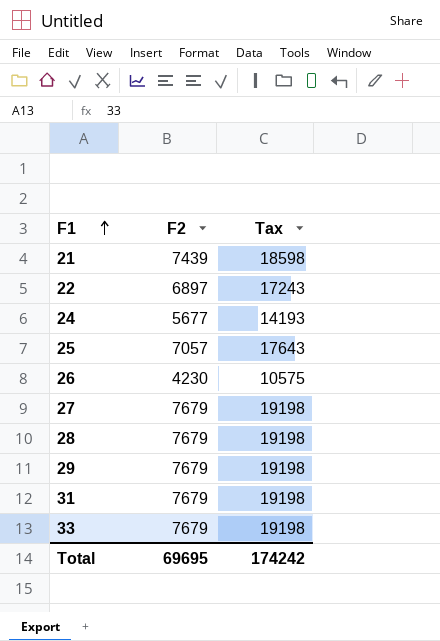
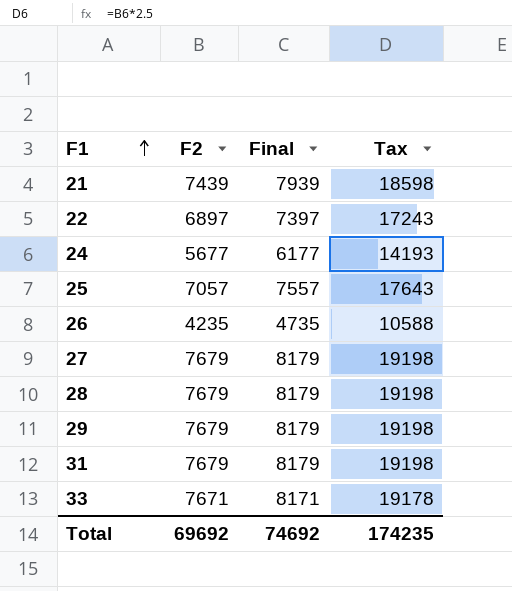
column Final | formula: none -> [F2] + 500
26 | F2: 4230 -> 4235
26 | Tax: 10575 -> 10588
33 | F2: 7679 -> 7671
33 | Tax: 19198 -> 19178
Total | F2: 69695 -> 69692
Total | Tax: 174242 -> 174235

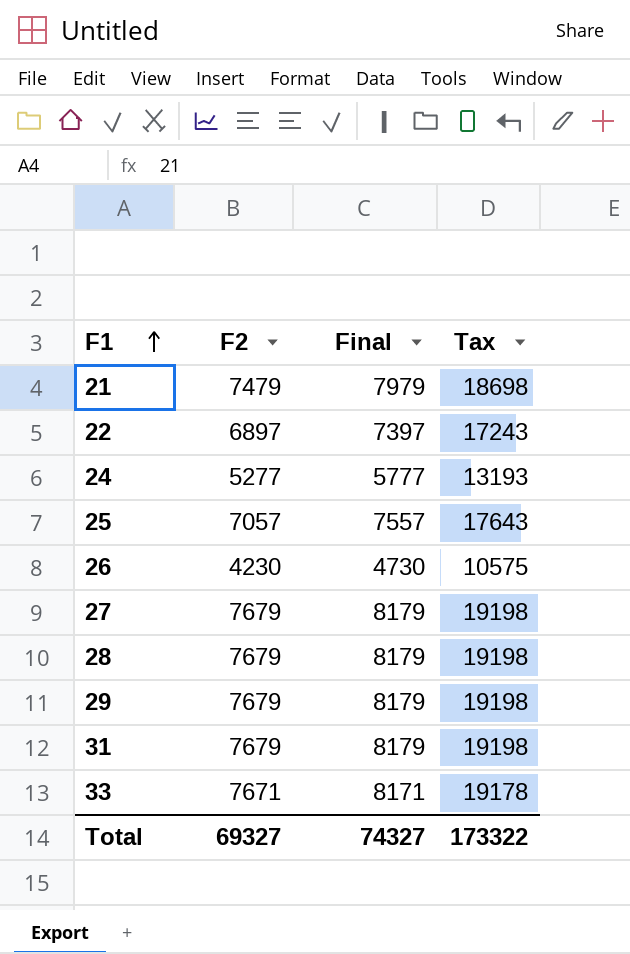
21 | F2: 7439 -> 7479
21 | Final: 7939 -> 7979
21 | Tax: 18598 -> 18698
24 | F2: 5677 -> 5277
24 | Final: 6177 -> 5777
24 | Tax: 14193 -> 13193
26 | F2: 4235 -> 4230
26 | Final: 4735 -> 4730
26 | Tax: 10588 -> 10575
Total | F2: 69692 -> 69327
Total | Final: 74692 -> 74327
Total | Tax: 174235 -> 173322

